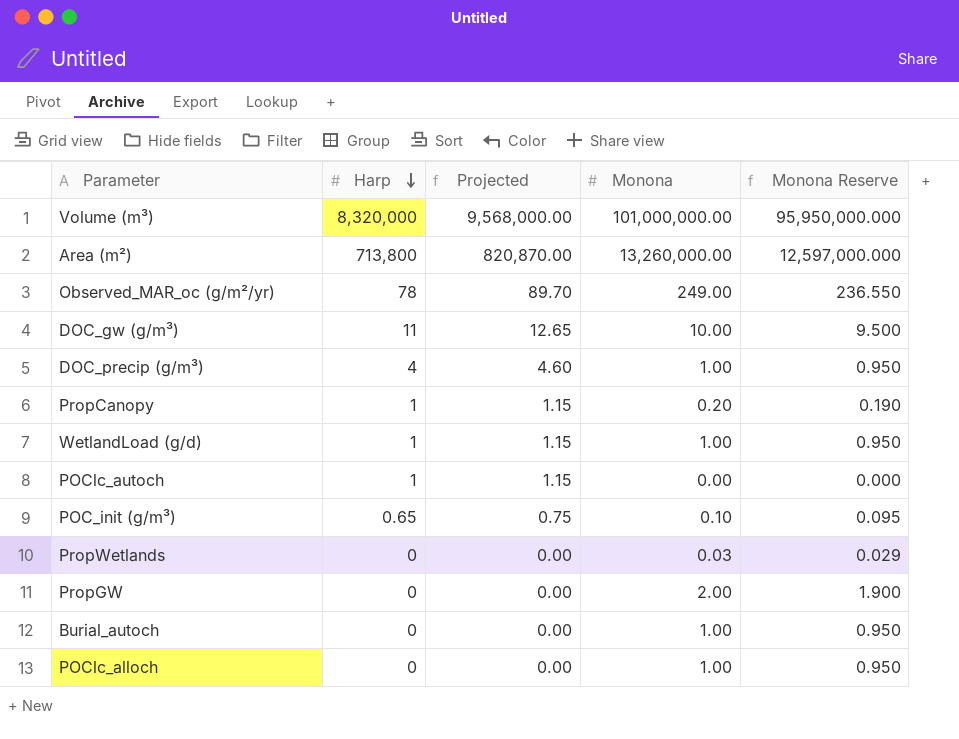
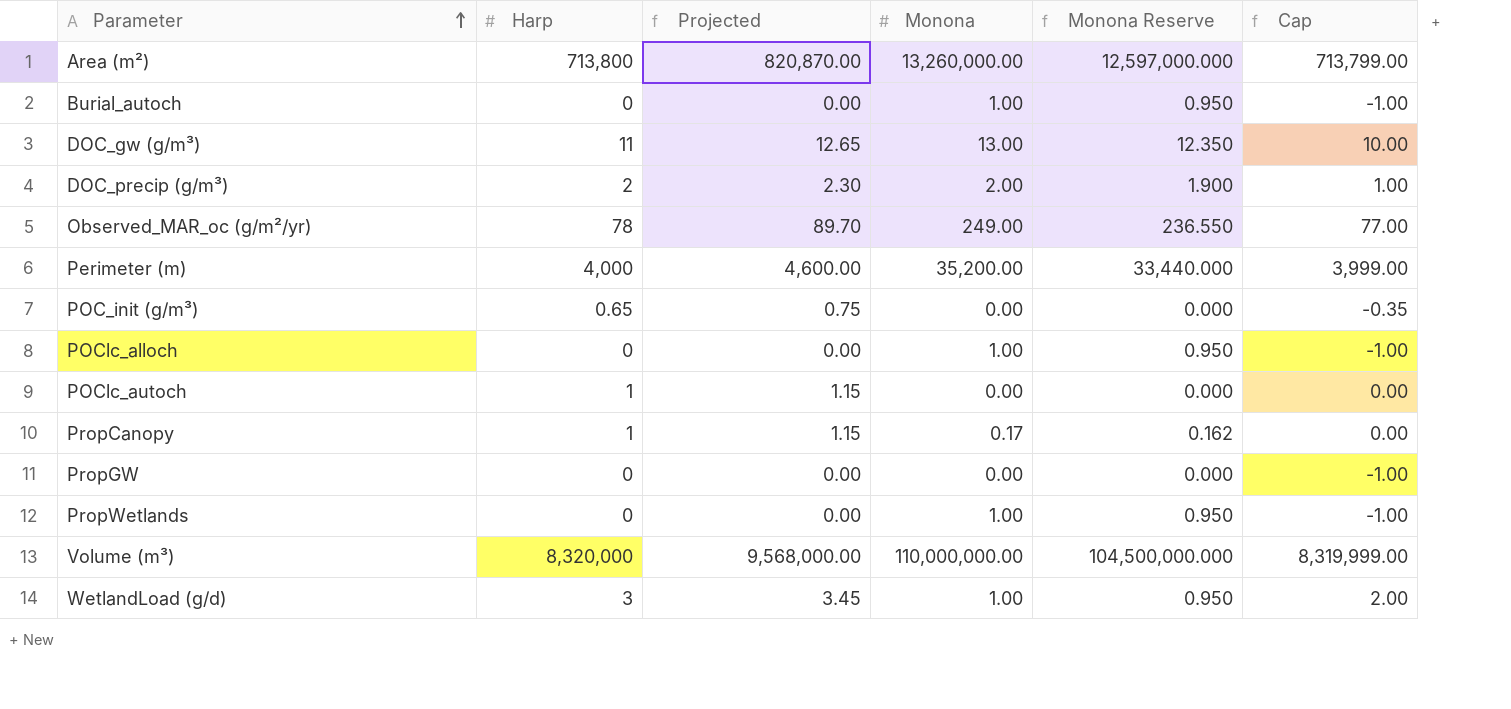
row order: Harp descending -> Parameter ascending
column Cap | formula: none -> [Harp] - 1
DOC_gw (g/m³) | Monona: 10.00 -> 13.00
DOC_gw (g/m³) | Monona Reserve: 9.500 -> 12.350
DOC_precip (g/m³) | Harp: 4 -> 2
DOC_precip (g/m³) | Projected: 4.60 -> 2.30
DOC_precip (g/m³) | Monona: 1.00 -> 2.00
DOC_precip (g/m³) | Monona Reserve: 0.950 -> 1.900
row Perimeter (m): none -> 4,000 | 4,600.00 | 35,200.00 | 33,440.000 | 3,999.00
POC_init (g/m³) | Monona: 0.10 -> 0.00
POC_init (g/m³) | Monona Reserve: 0.095 -> 0.000
PropCanopy | Monona: 0.20 -> 0.17
PropCanopy | Monona Reserve: 0.190 -> 0.162
PropGW | Monona: 2.00 -> 0.00
PropGW | Monona Reserve: 1.900 -> 0.000
PropWetlands | Monona: 0.03 -> 1.00
PropWetlands | Monona Reserve: 0.029 -> 0.950
Volume (m³) | Monona: 101,000,000.00 -> 110,000,000.00
Volume (m³) | Monona Reserve: 95,950,000.000 -> 104,500,000.000
WetlandLoad (g/d) | Harp: 1 -> 3
WetlandLoad (g/d) | Projected: 1.15 -> 3.45

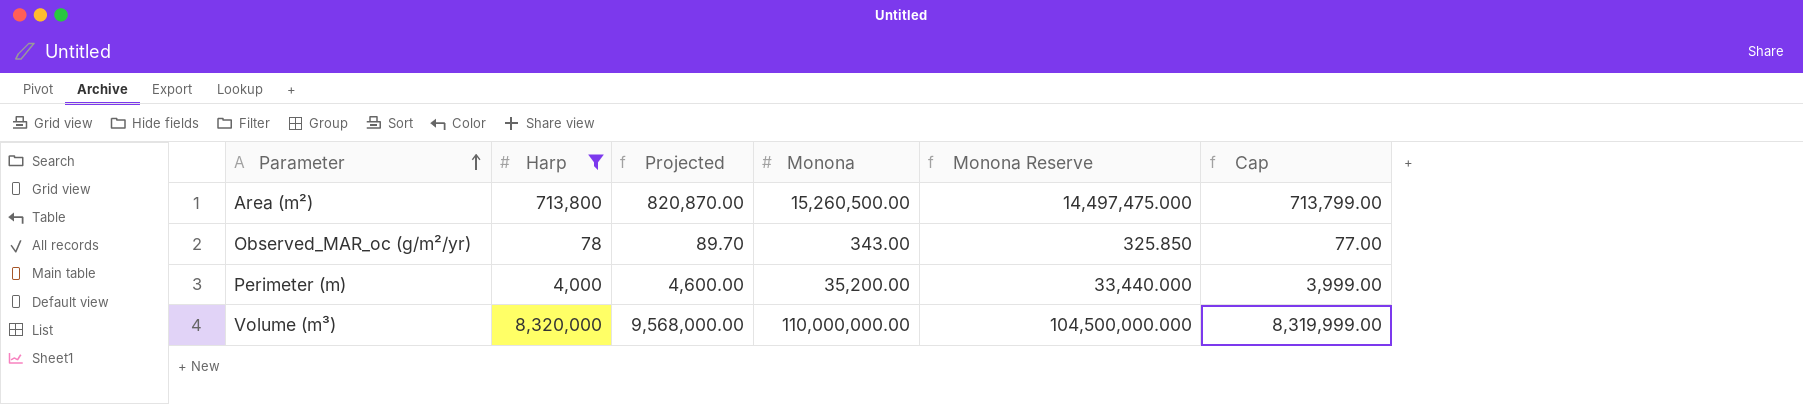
filter: none -> Harp >= 78
Area (m²) | Monona: 13,260,000.00 -> 15,260,500.00
Area (m²) | Monona Reserve: 12,597,000.000 -> 14,497,475.000
Observed_MAR_oc (g/m²/yr) | Monona: 249.00 -> 343.00
Observed_MAR_oc (g/m²/yr) | Monona Reserve: 236.550 -> 325.850

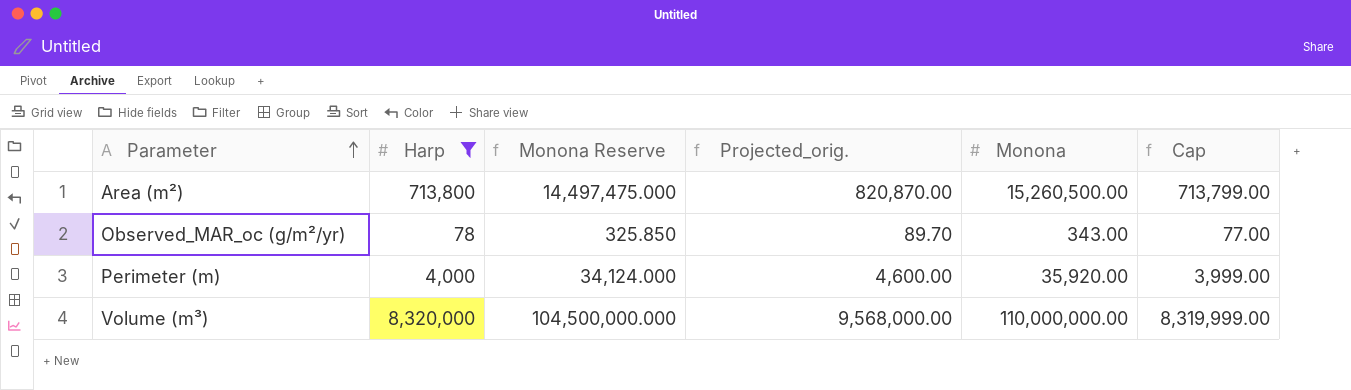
column Monona Reserve | position: 5 -> 3
column name: Projected -> Projected_orig.
Perimeter (m) | Monona Reserve: 33,440.000 -> 34,124.000
Perimeter (m) | Monona: 35,200.00 -> 35,920.00

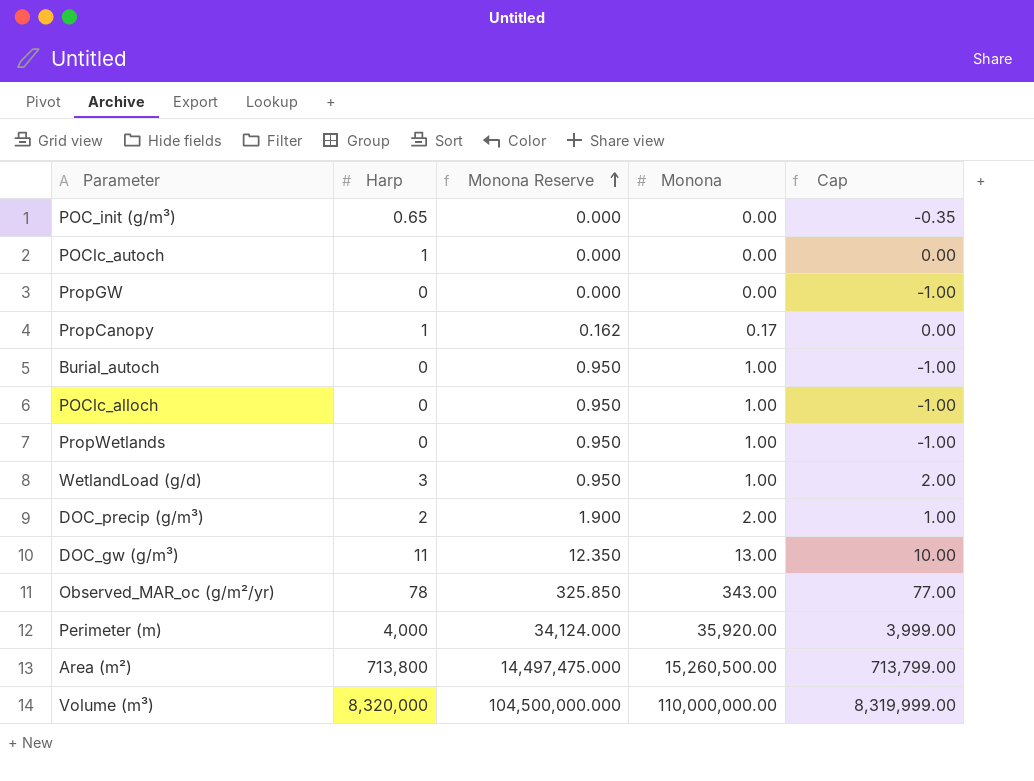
filter: Harp >= 78 -> none
row order: Parameter ascending -> Monona Reserve ascending
column Projected_orig. | formula: [Harp] * 1.15 -> none

